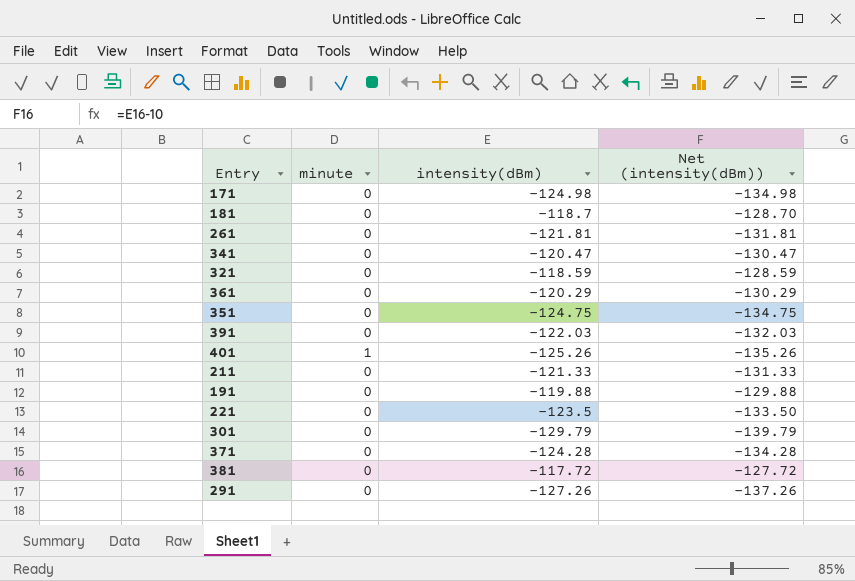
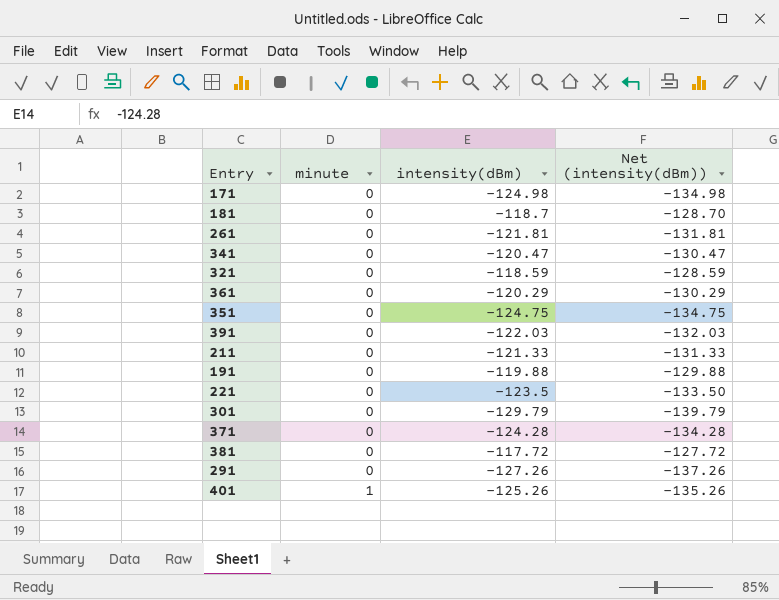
row order: none -> minute ascending

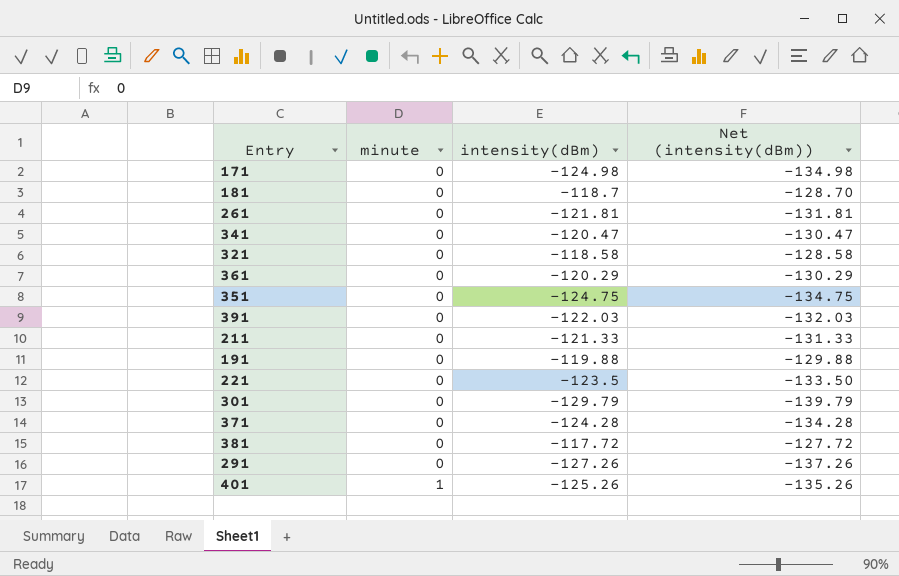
321 | intensity(dBm): -118.59 -> -118.58
321 | Net (intensity(dBm)): -128.59 -> -128.58

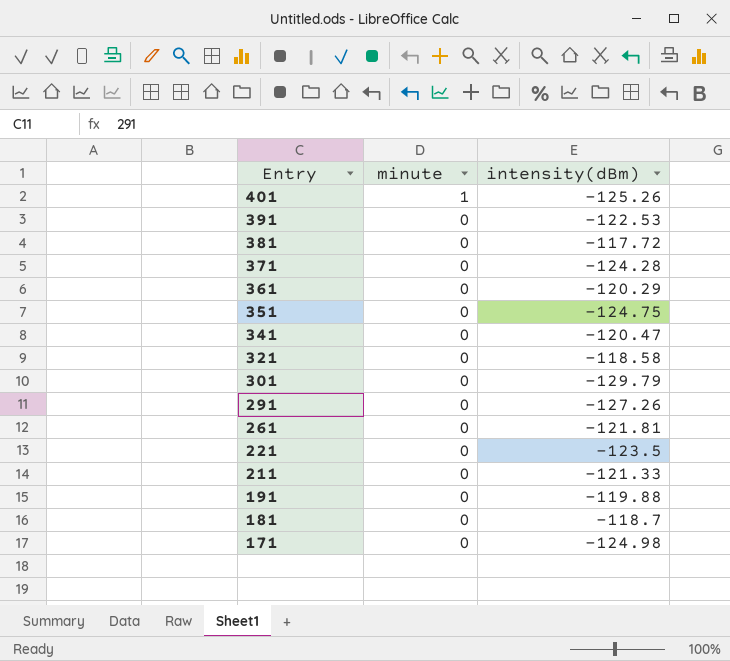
row order: minute ascending -> Entry descending
column Net (intensity(dBm)) | formula: [intensity(dBm)] - 10 -> none
391 | intensity(dBm): -122.03 -> -122.53

